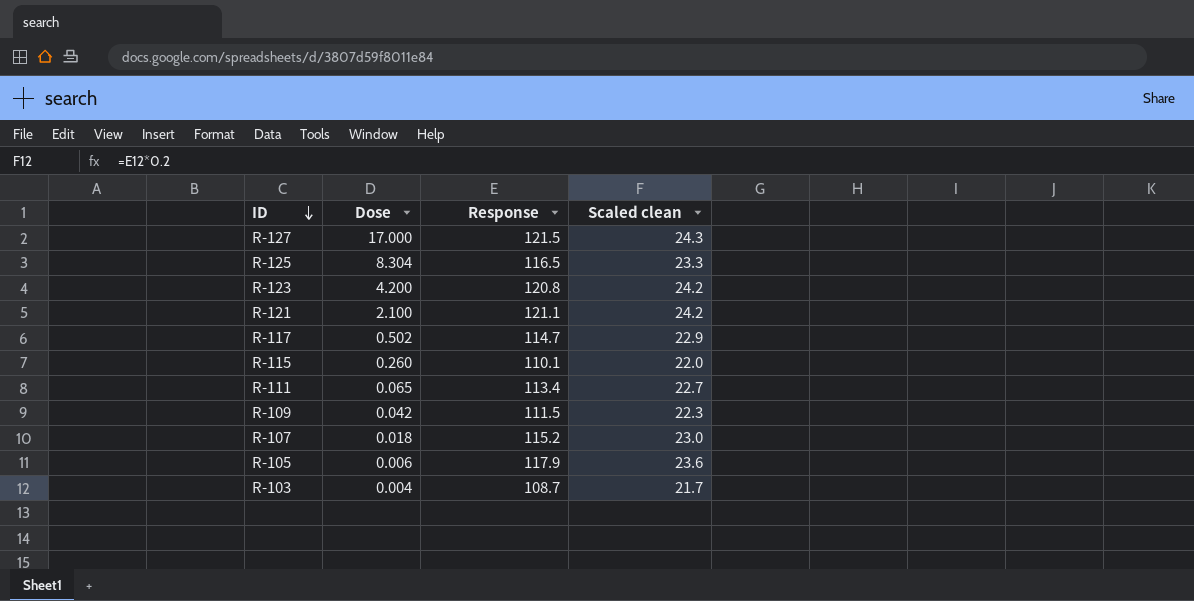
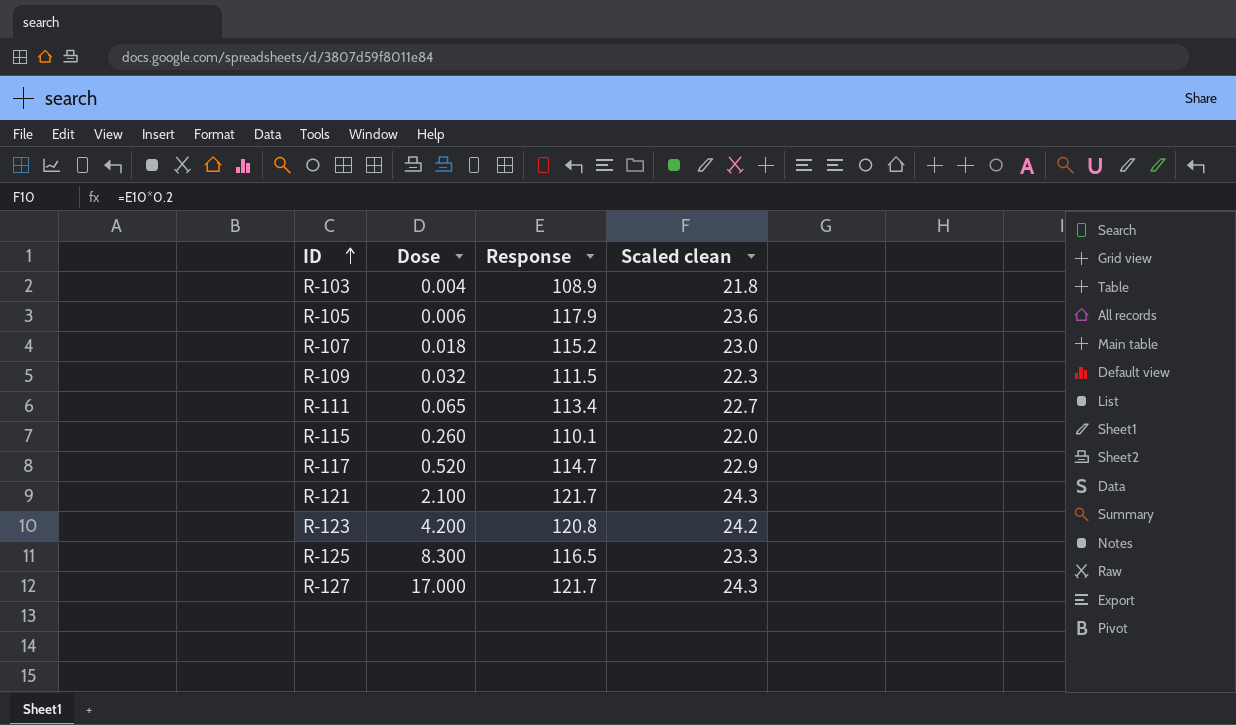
row order: ID descending -> ID ascending
R-103 | Response: 108.7 -> 108.9
R-103 | Scaled clean: 21.7 -> 21.8
R-109 | Dose: 0.042 -> 0.032
R-117 | Dose: 0.502 -> 0.520
R-121 | Response: 121.1 -> 121.7
R-121 | Scaled clean: 24.2 -> 24.3
R-125 | Dose: 8.304 -> 8.300
R-127 | Response: 121.5 -> 121.7

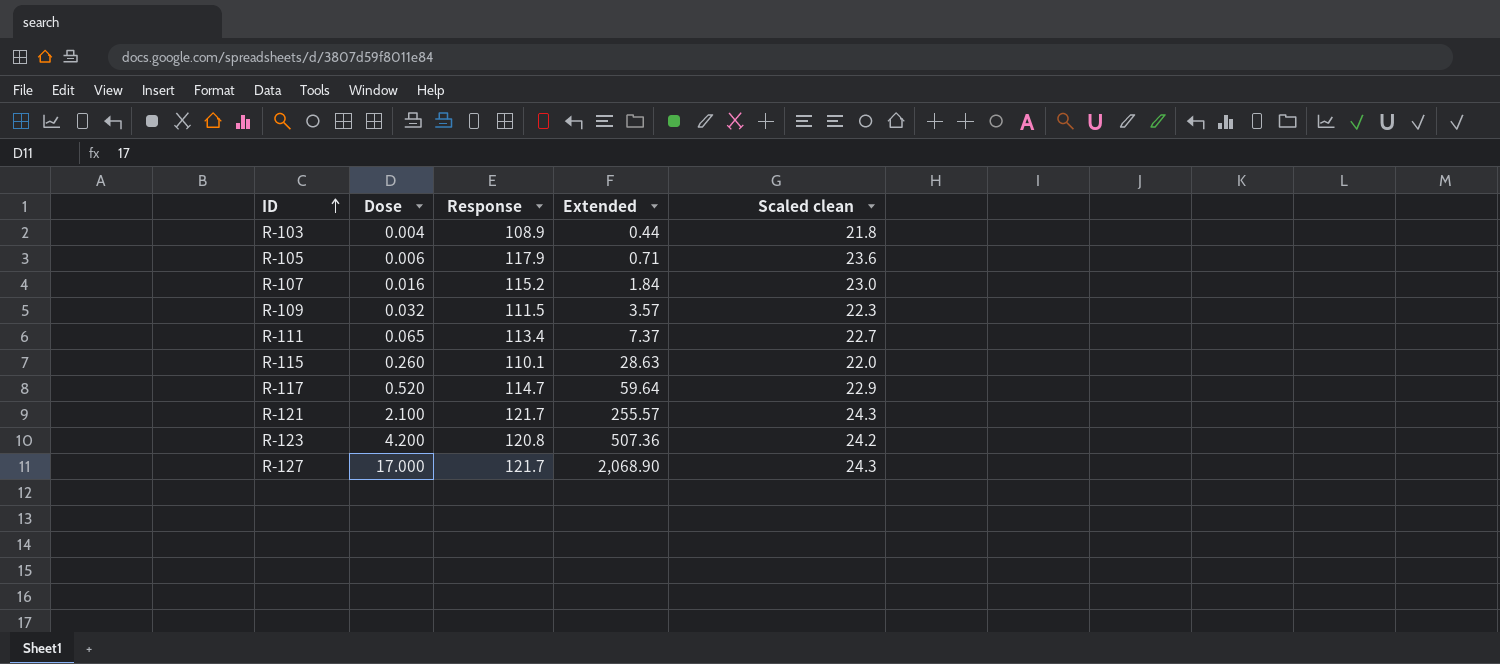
column Extended | formula: none -> [Dose] * [Response]
row R-125: 8.300 | 116.5 | 23.3 -> none
R-107 | Dose: 0.018 -> 0.016

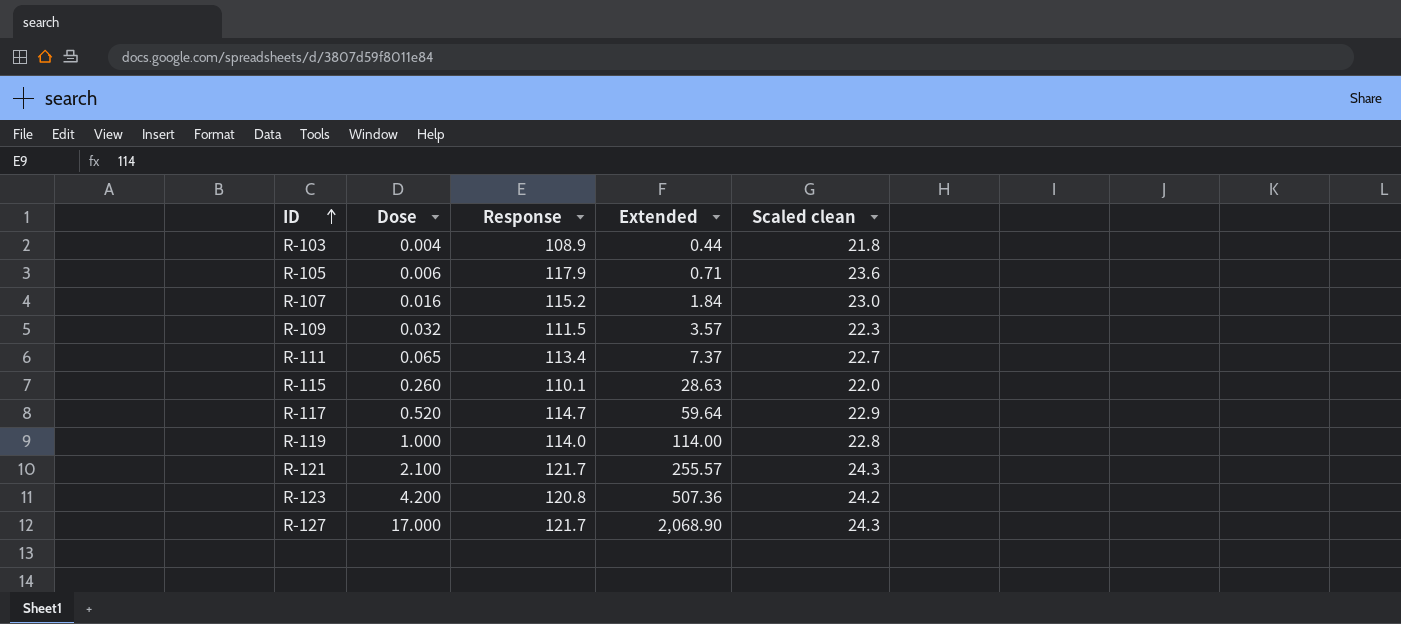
row R-119: none -> 1.000 | 114.0 | 114.00 | 22.8

